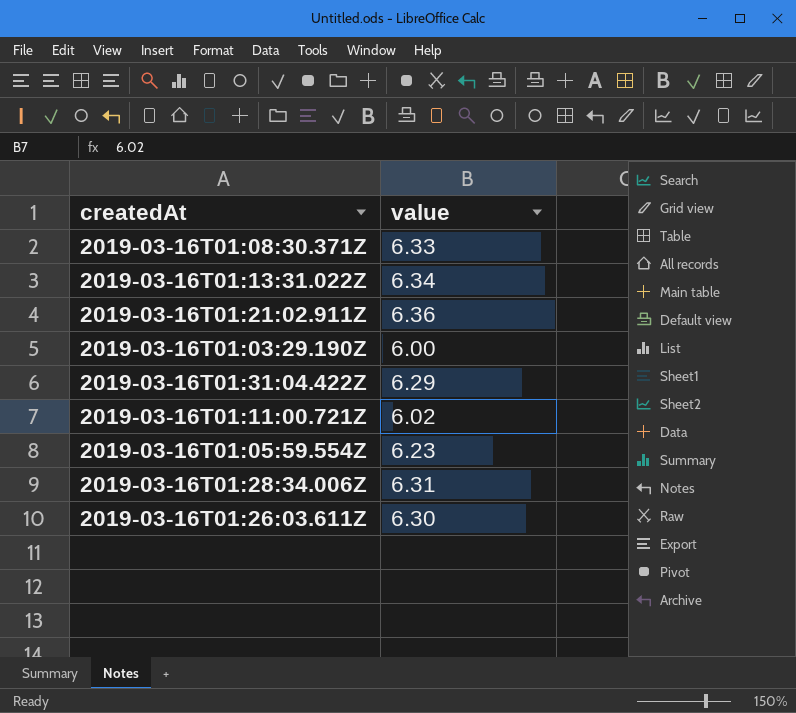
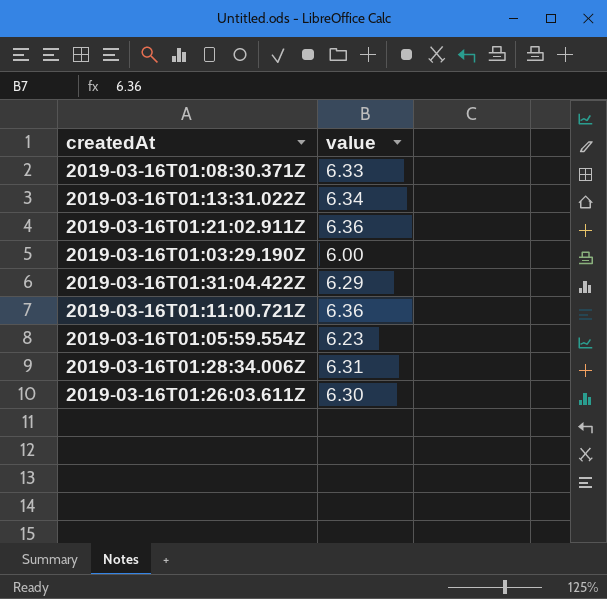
2019-03-16T01:11:00.721Z | value: 6.02 -> 6.36

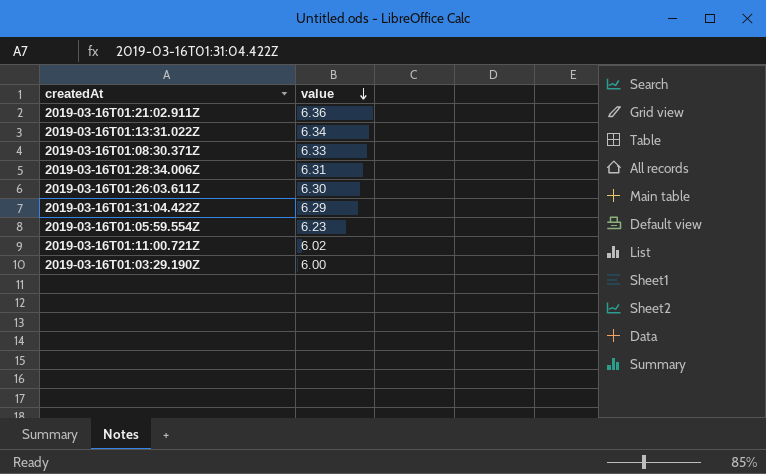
row order: none -> value descending
2019-03-16T01:11:00.721Z | value: 6.36 -> 6.02

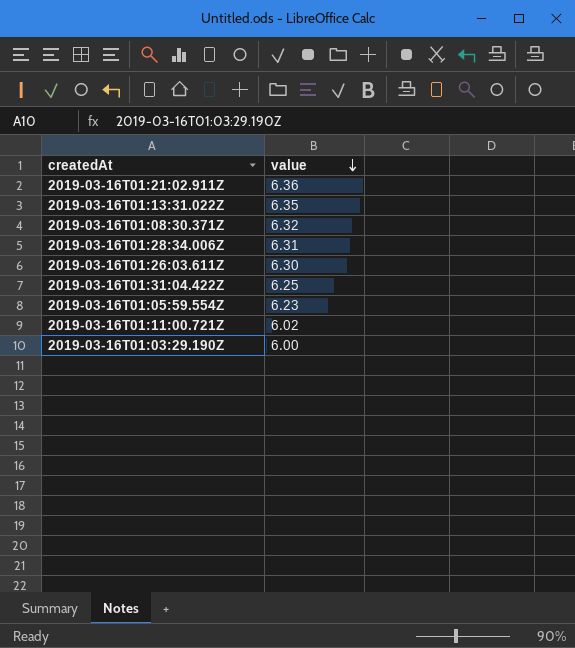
2019-03-16T01:13:31.022Z | value: 6.34 -> 6.35
2019-03-16T01:08:30.371Z | value: 6.33 -> 6.32
2019-03-16T01:31:04.422Z | value: 6.29 -> 6.25

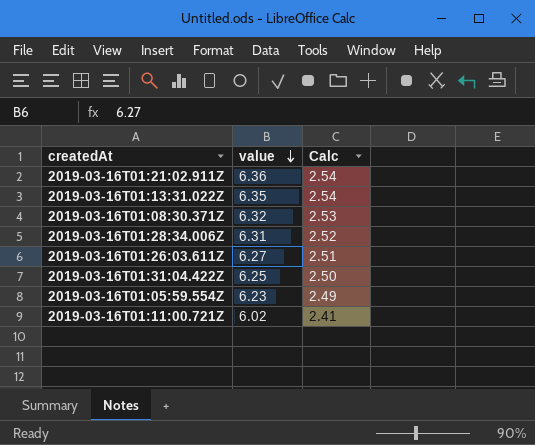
column Calc | formula: none -> [value] * 0.4
row 2019-03-16T01:03:29.190Z: 6.00 -> none
2019-03-16T01:26:03.611Z | value: 6.30 -> 6.27

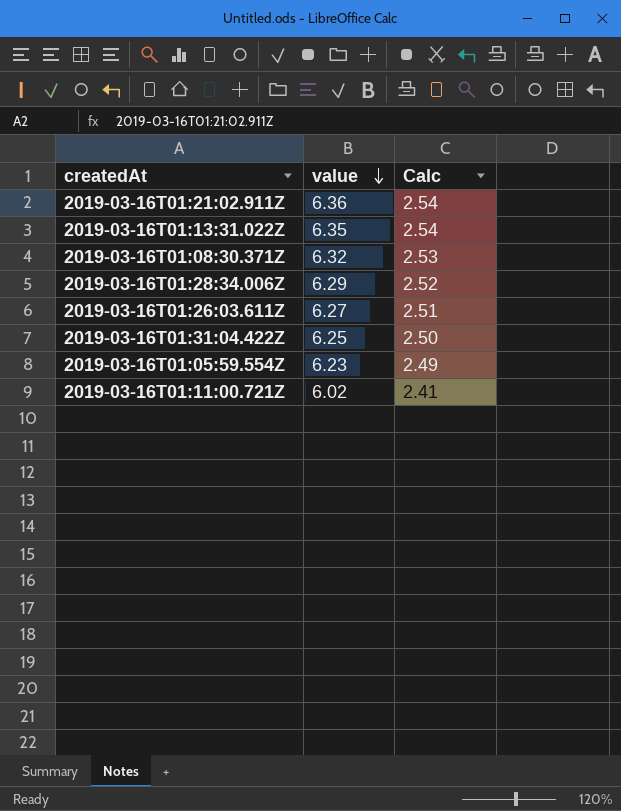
2019-03-16T01:28:34.006Z | value: 6.31 -> 6.29

